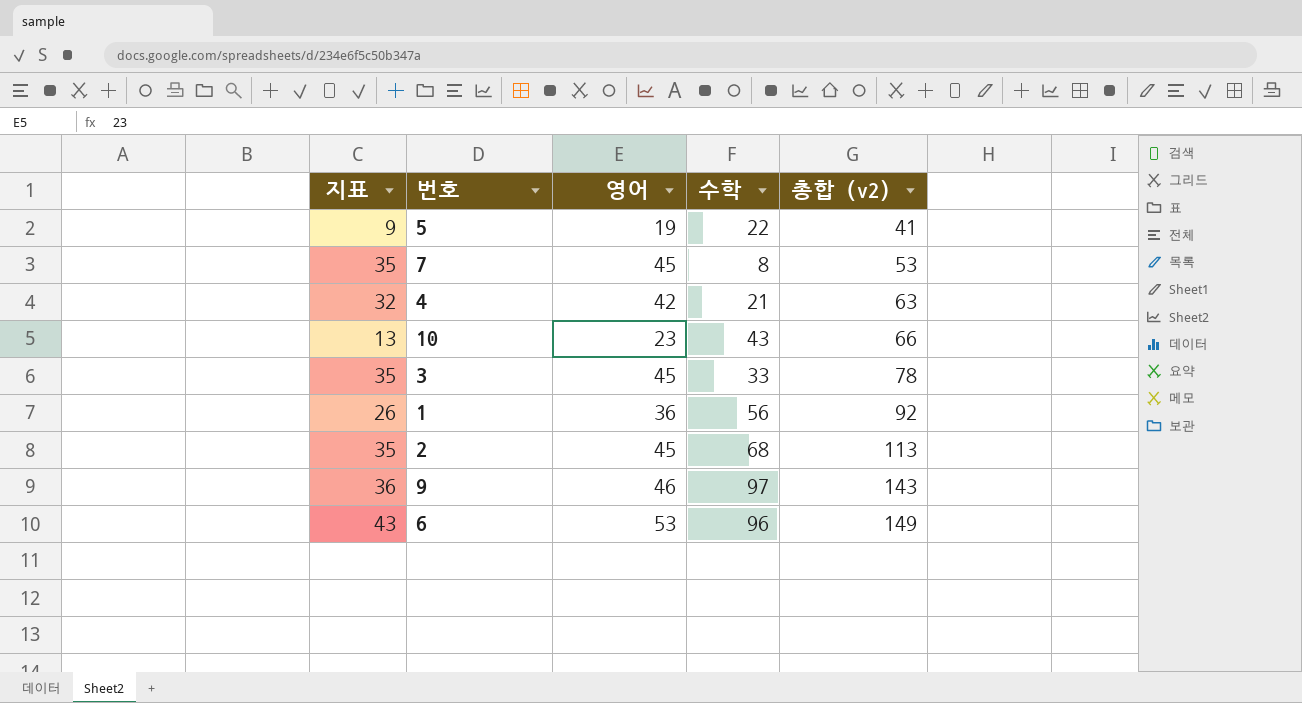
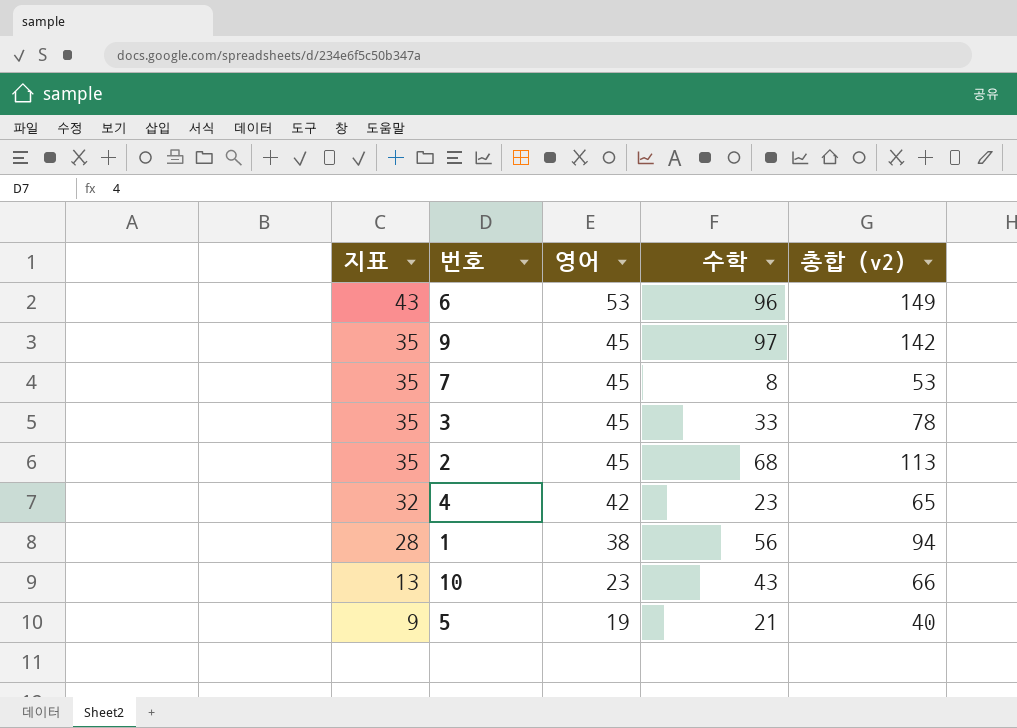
row order: 총합 (v2) ascending -> 지표 descending
9 | 지표: 36 -> 35
9 | 영어: 46 -> 45
9 | 총합 (v2): 143 -> 142
4 | 수학: 21 -> 23
4 | 총합 (v2): 63 -> 65
1 | 지표: 26 -> 28
1 | 영어: 36 -> 38
1 | 총합 (v2): 92 -> 94
5 | 수학: 22 -> 21
5 | 총합 (v2): 41 -> 40

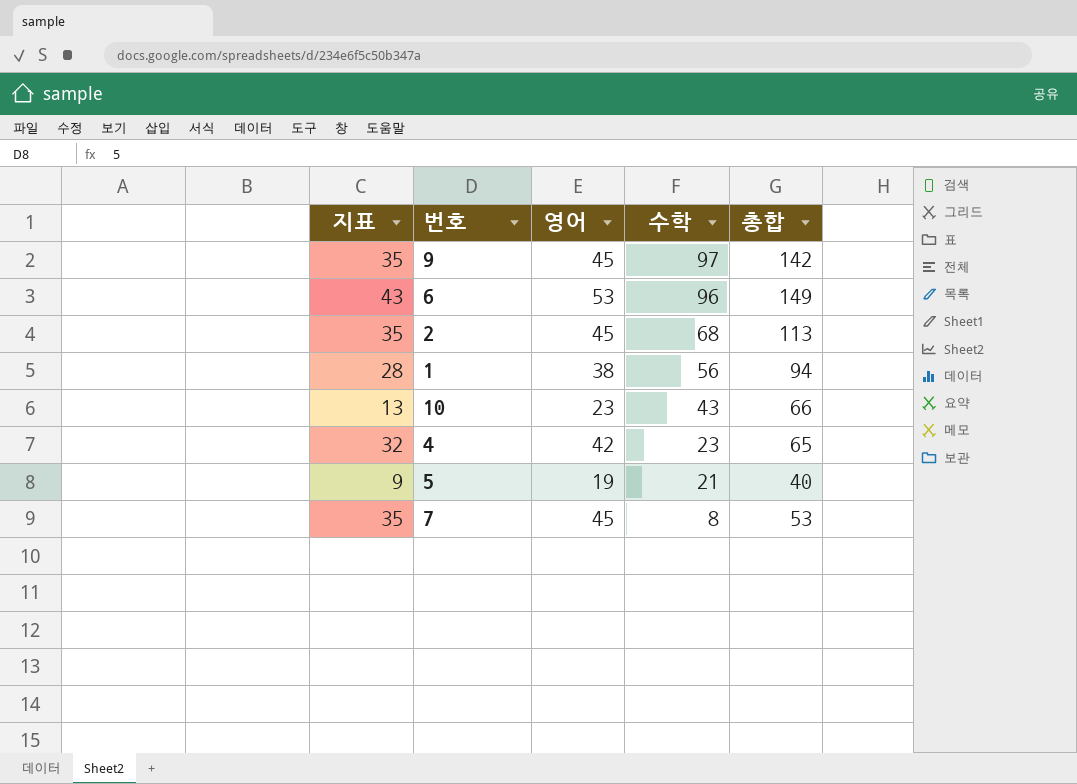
row order: 지표 descending -> 수학 descending
column name: 총합 (v2) -> 총합
row 3: 35 | 45 | 33 | 78 -> none

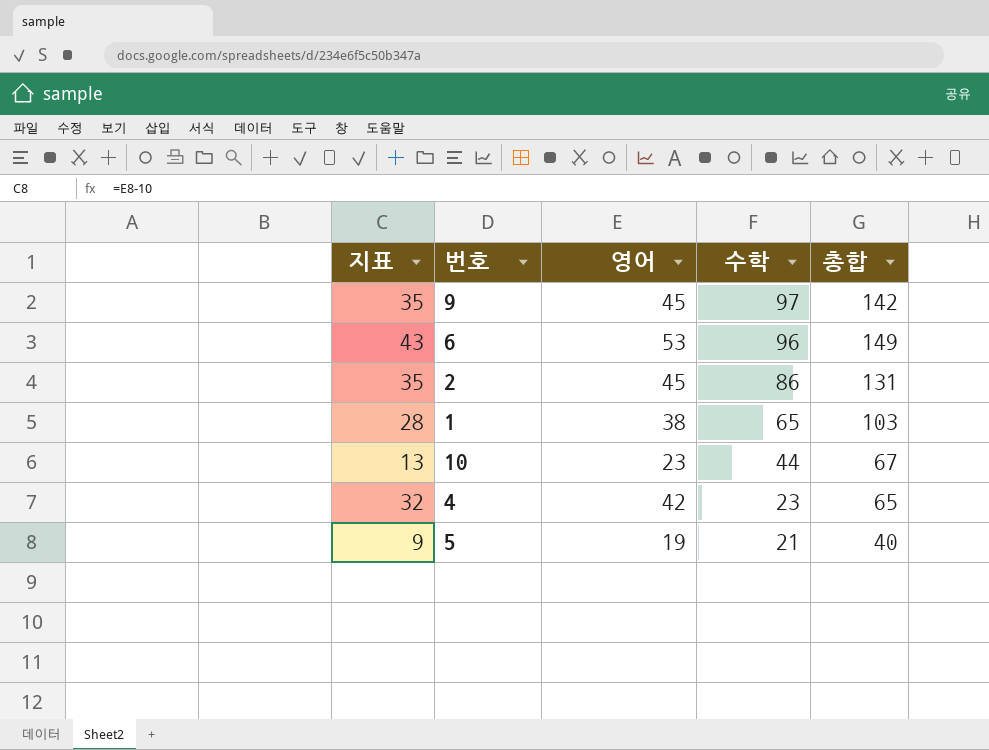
row 7: 35 | 45 | 8 | 53 -> none
2 | 수학: 68 -> 86
2 | 총합: 113 -> 131
1 | 수학: 56 -> 65
1 | 총합: 94 -> 103
10 | 수학: 43 -> 44
10 | 총합: 66 -> 67

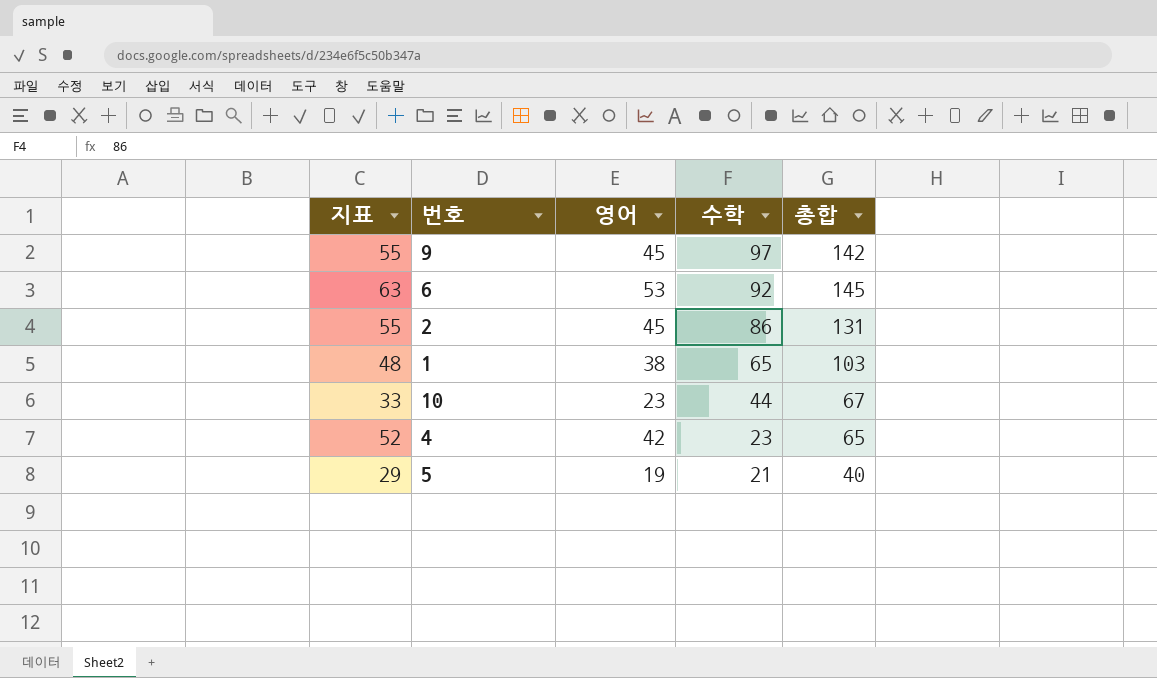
column 지표 | formula: [영어] - 10 -> [영어] + 10
6 | 수학: 96 -> 92
6 | 총합: 149 -> 145

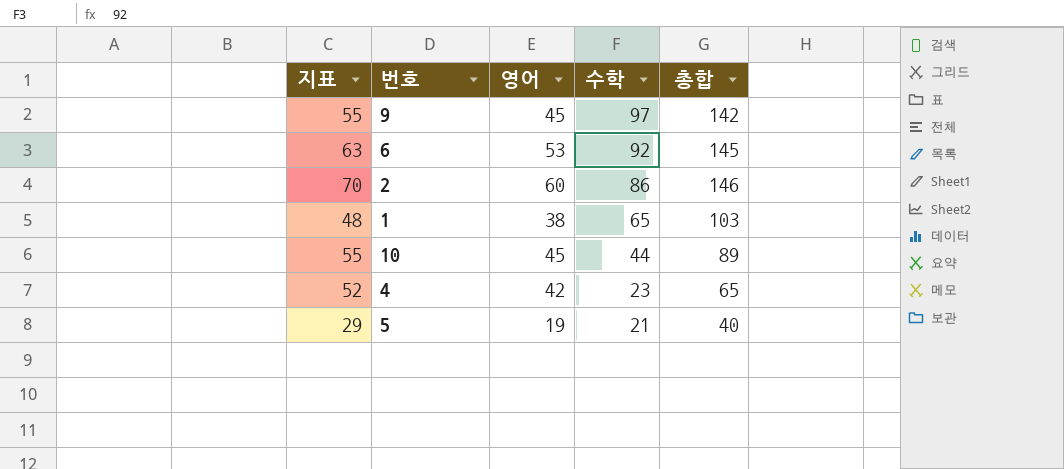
2 | 지표: 55 -> 70
2 | 영어: 45 -> 60
2 | 총합: 131 -> 146
10 | 지표: 33 -> 55
10 | 영어: 23 -> 45
10 | 총합: 67 -> 89

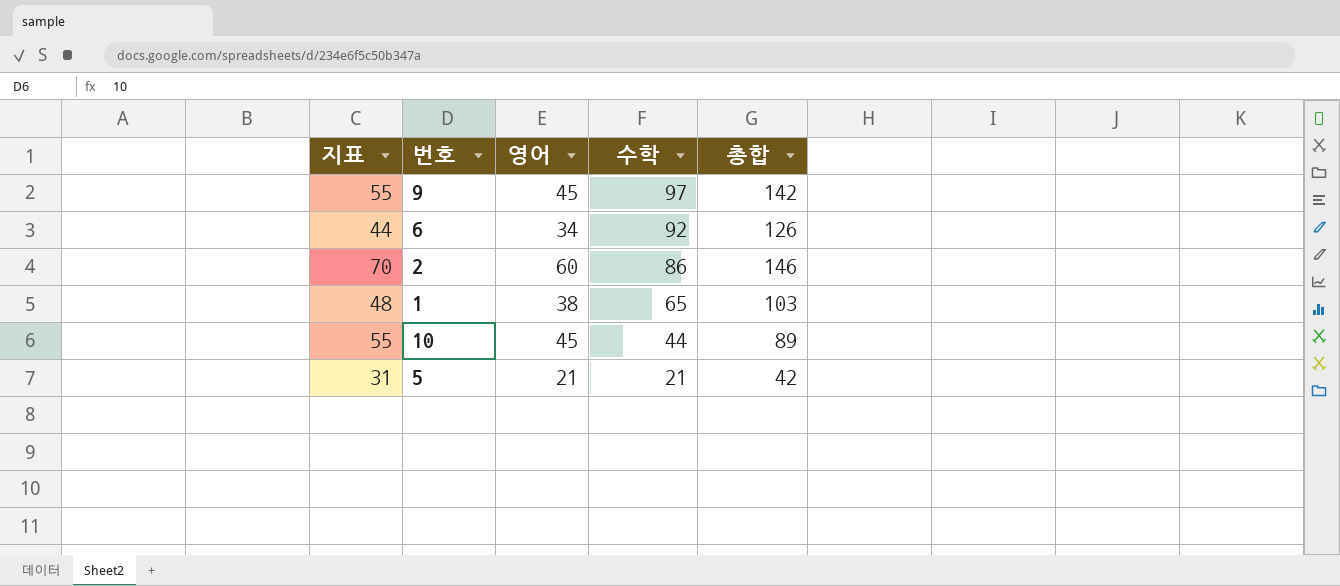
row 4: 52 | 42 | 23 | 65 -> none
6 | 지표: 63 -> 44
6 | 영어: 53 -> 34
6 | 총합: 145 -> 126
5 | 지표: 29 -> 31
5 | 영어: 19 -> 21
5 | 총합: 40 -> 42

